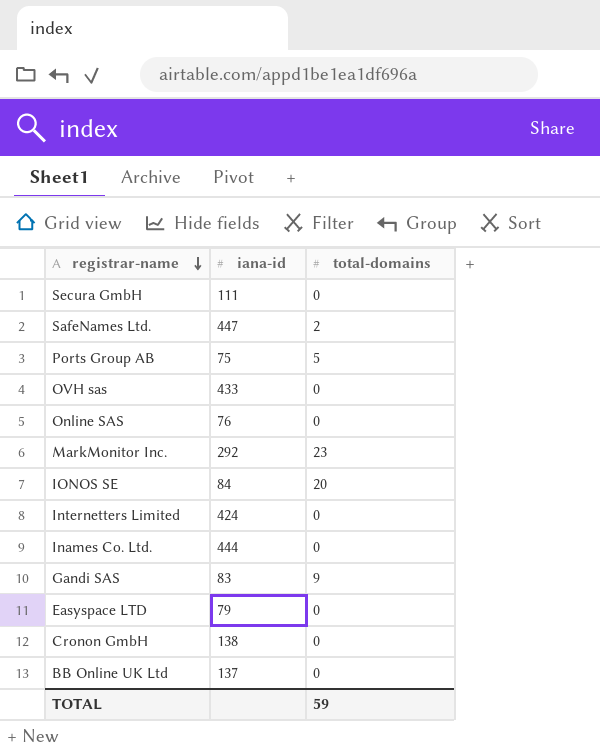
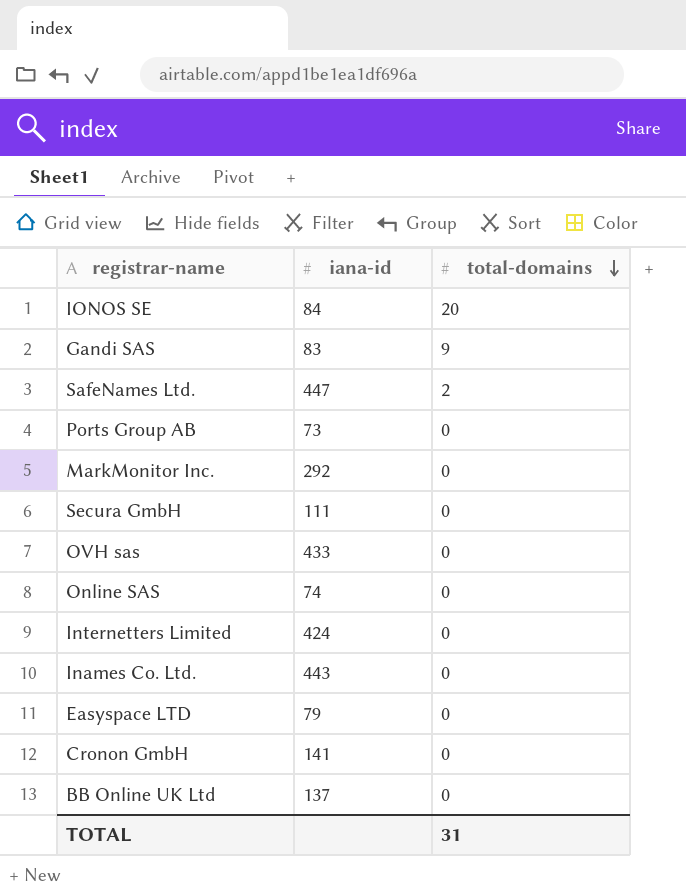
row order: registrar-name descending -> total-domains descending
Ports Group AB | iana-id: 75 -> 73
Ports Group AB | total-domains: 5 -> 0
MarkMonitor Inc. | total-domains: 23 -> 0
Online SAS | iana-id: 76 -> 74
Inames Co. Ltd. | iana-id: 444 -> 443
Cronon GmbH | iana-id: 138 -> 141
TOTAL | total-domains: 59 -> 31

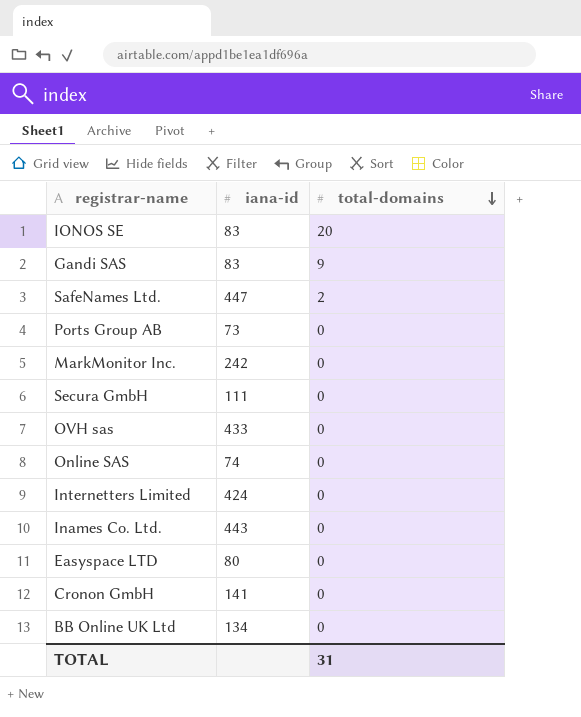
IONOS SE | iana-id: 84 -> 83
MarkMonitor Inc. | iana-id: 292 -> 242
Easyspace LTD | iana-id: 79 -> 80
BB Online UK Ltd | iana-id: 137 -> 134

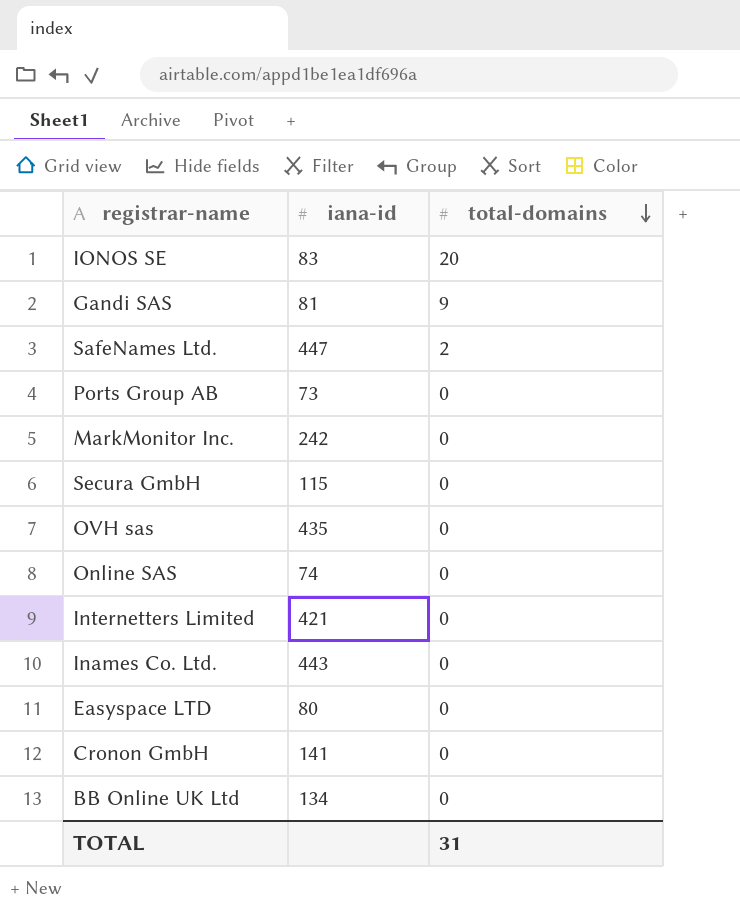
Gandi SAS | iana-id: 83 -> 81
Secura GmbH | iana-id: 111 -> 115
OVH sas | iana-id: 433 -> 435
Internetters Limited | iana-id: 424 -> 421

